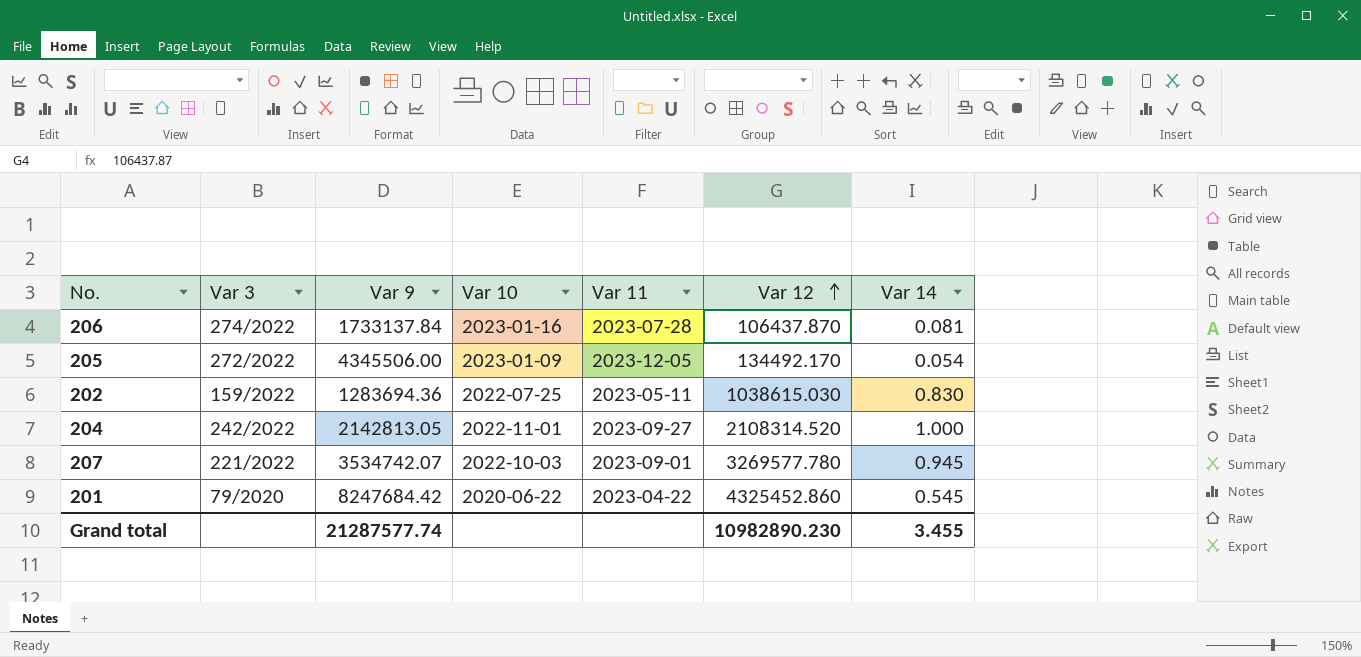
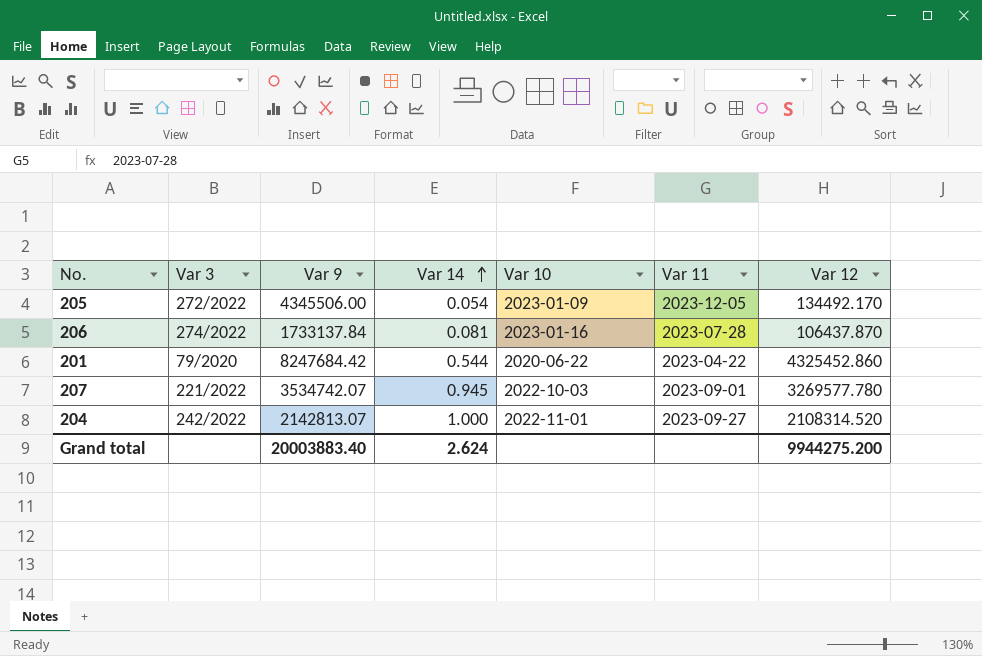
row order: Var 12 ascending -> Var 14 ascending
column Var 14 | position: 7 -> 4
row 202: 159/2022 | 1283694.36 | 2022-07-25 | 2023-05-11 | 1038615.030 | 0.830 -> none
201 | Var 14: 0.545 -> 0.544
204 | Var 9: 2142813.05 -> 2142813.07
Grand total | Var 9: 21287577.74 -> 20003883.40
Grand total | Var 14: 3.455 -> 2.624
Grand total | Var 12: 10982890.230 -> 9944275.200

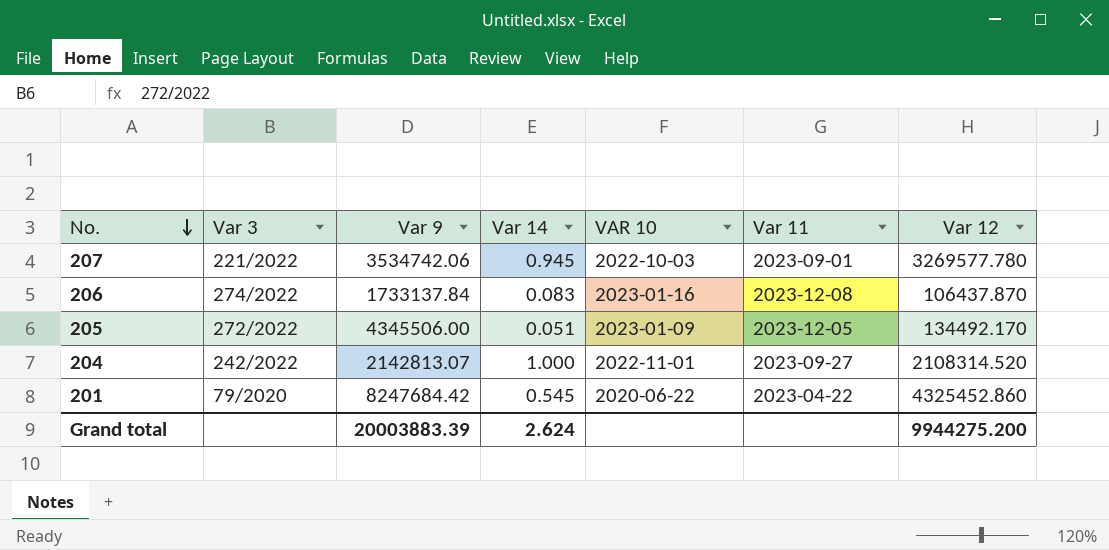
row order: Var 14 ascending -> No. descending
column name: Var 10 -> VAR 10
207 | Var 9: 3534742.07 -> 3534742.06
206 | Var 14: 0.081 -> 0.083
206 | Var 11: 2023-07-28 -> 2023-12-08
205 | Var 14: 0.054 -> 0.051
201 | Var 14: 0.544 -> 0.545
Grand total | Var 9: 20003883.40 -> 20003883.39

